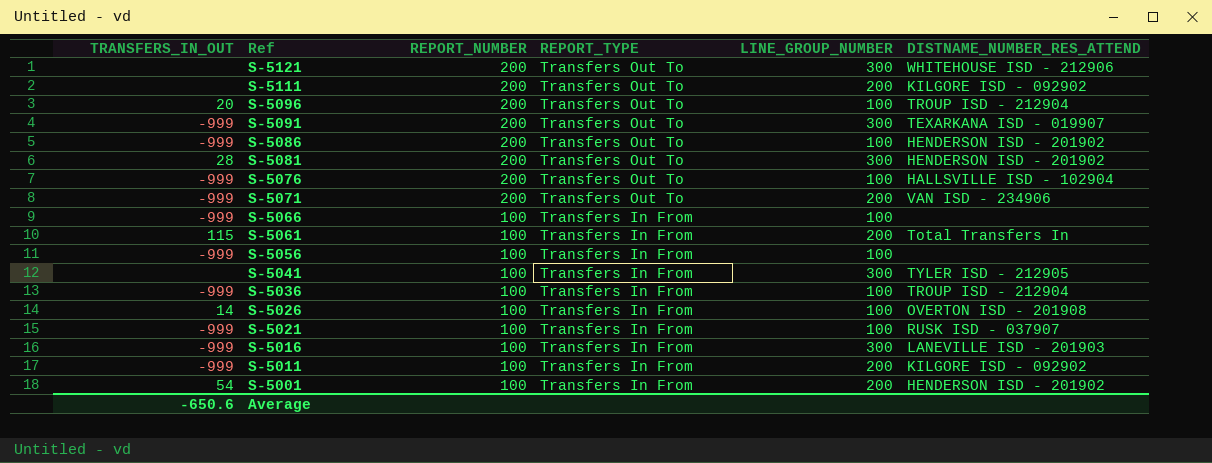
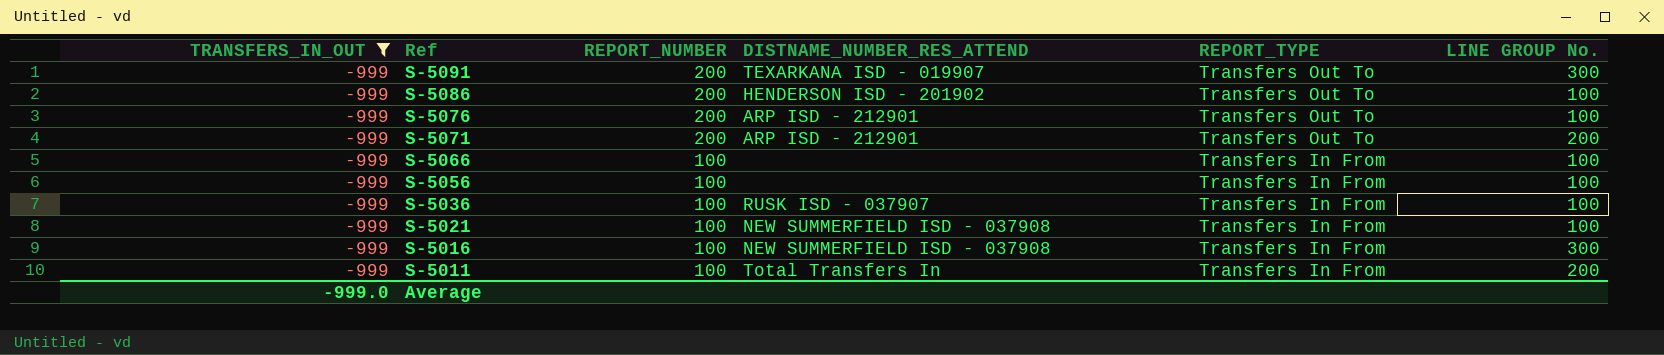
filter: none -> TRANSFERS_IN_OUT = -999
column DISTNAME_NUMBER_RES_ATTEND | position: 6 -> 4
column name: LINE_GROUP_NUMBER -> LINE GROUP No.
S-5076 | DISTNAME_NUMBER_RES_ATTEND: HALLSVILLE ISD - 102904 -> ARP ISD - 212901
S-5071 | DISTNAME_NUMBER_RES_ATTEND: VAN ISD - 234906 -> ARP ISD - 212901
S-5036 | DISTNAME_NUMBER_RES_ATTEND: TROUP ISD - 212904 -> RUSK ISD - 037907
S-5021 | DISTNAME_NUMBER_RES_ATTEND: RUSK ISD - 037907 -> NEW SUMMERFIELD ISD - 037908
S-5016 | DISTNAME_NUMBER_RES_ATTEND: LANEVILLE ISD - 201903 -> NEW SUMMERFIELD ISD - 037908
S-5011 | DISTNAME_NUMBER_RES_ATTEND: KILGORE ISD - 092902 -> Total Transfers In
Average | TRANSFERS_IN_OUT: -650.6 -> -999.0

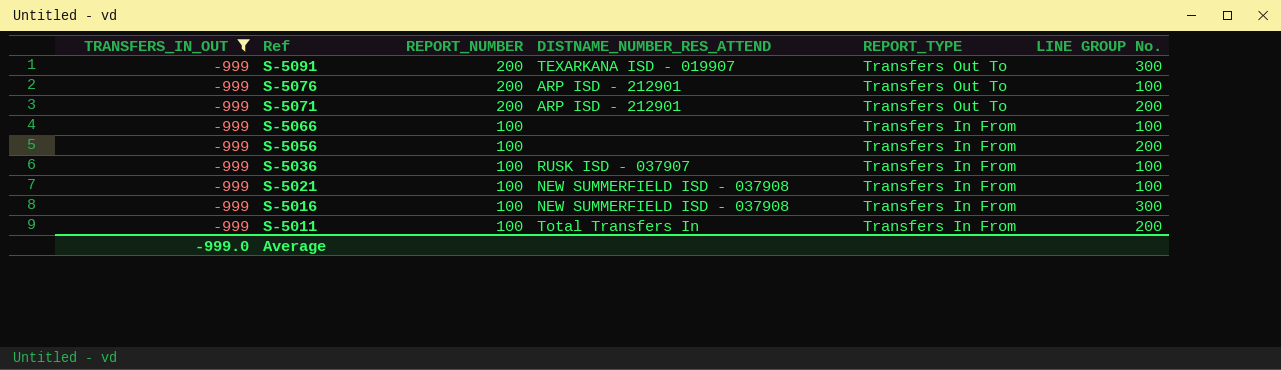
row S-5086: -999 | 200 | HENDERSON ISD - 201902 | Transfers Out To | 100 -> none
S-5056 | LINE GROUP No.: 100 -> 200

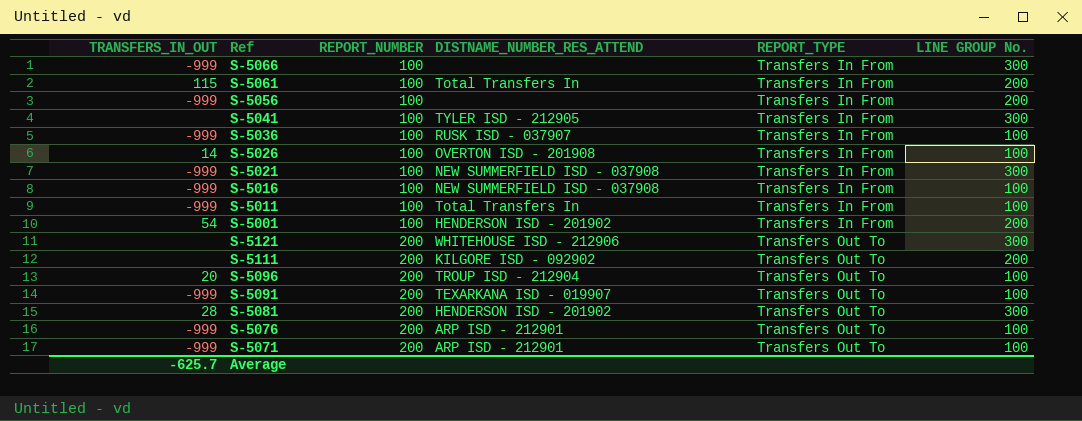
filter: TRANSFERS_IN_OUT = -999 -> none
row order: Ref descending -> REPORT_NUMBER ascending
S-5066 | LINE GROUP No.: 100 -> 300
S-5021 | LINE GROUP No.: 100 -> 300
S-5016 | LINE GROUP No.: 300 -> 100
S-5011 | LINE GROUP No.: 200 -> 100
S-5091 | LINE GROUP No.: 300 -> 100
S-5071 | LINE GROUP No.: 200 -> 100
Average | TRANSFERS_IN_OUT: -999.0 -> -625.7

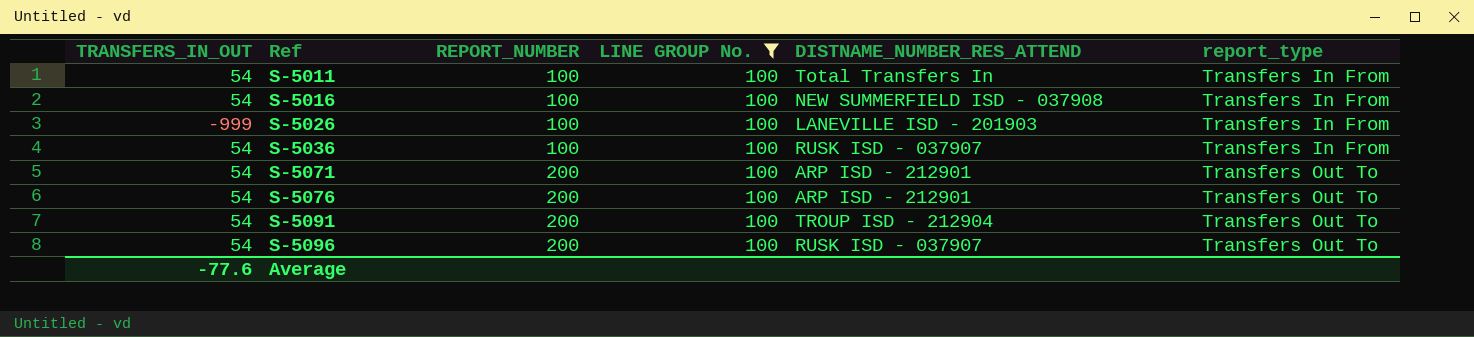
filter: none -> LINE GROUP No. = 100
row order: REPORT_NUMBER ascending -> Ref ascending
column LINE GROUP No. | position: 6 -> 4
column name: REPORT_TYPE -> report_type
S-5011 | TRANSFERS_IN_OUT: -999 -> 54
S-5016 | TRANSFERS_IN_OUT: -999 -> 54
S-5026 | TRANSFERS_IN_OUT: 14 -> -999
S-5026 | DISTNAME_NUMBER_RES_ATTEND: OVERTON ISD - 201908 -> LANEVILLE ISD - 201903
S-5036 | TRANSFERS_IN_OUT: -999 -> 54
S-5071 | TRANSFERS_IN_OUT: -999 -> 54
S-5076 | TRANSFERS_IN_OUT: -999 -> 54
S-5091 | TRANSFERS_IN_OUT: -999 -> 54
S-5091 | DISTNAME_NUMBER_RES_ATTEND: TEXARKANA ISD - 019907 -> TROUP ISD - 212904
S-5096 | TRANSFERS_IN_OUT: 20 -> 54
S-5096 | DISTNAME_NUMBER_RES_ATTEND: TROUP ISD - 212904 -> RUSK ISD - 037907
Average | TRANSFERS_IN_OUT: -625.7 -> -77.6

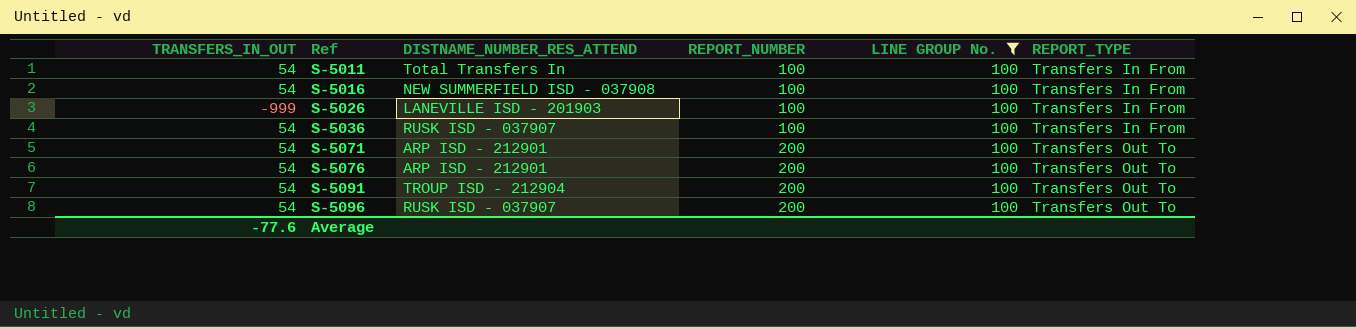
column DISTNAME_NUMBER_RES_ATTEND | position: 5 -> 3
column name: report_type -> REPORT_TYPE

